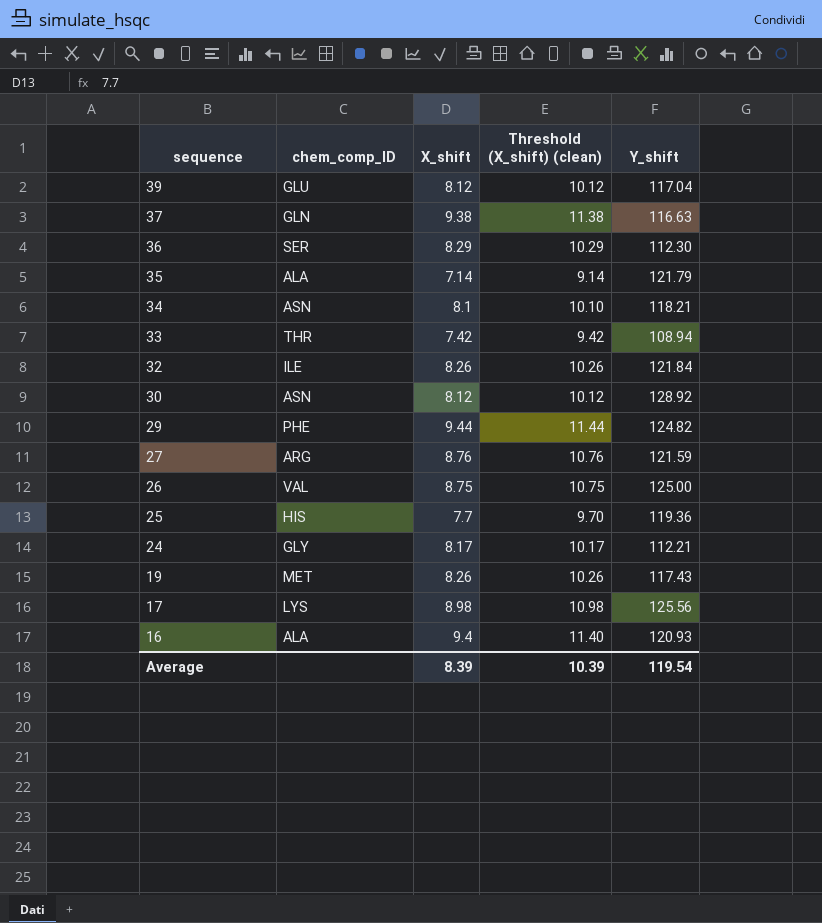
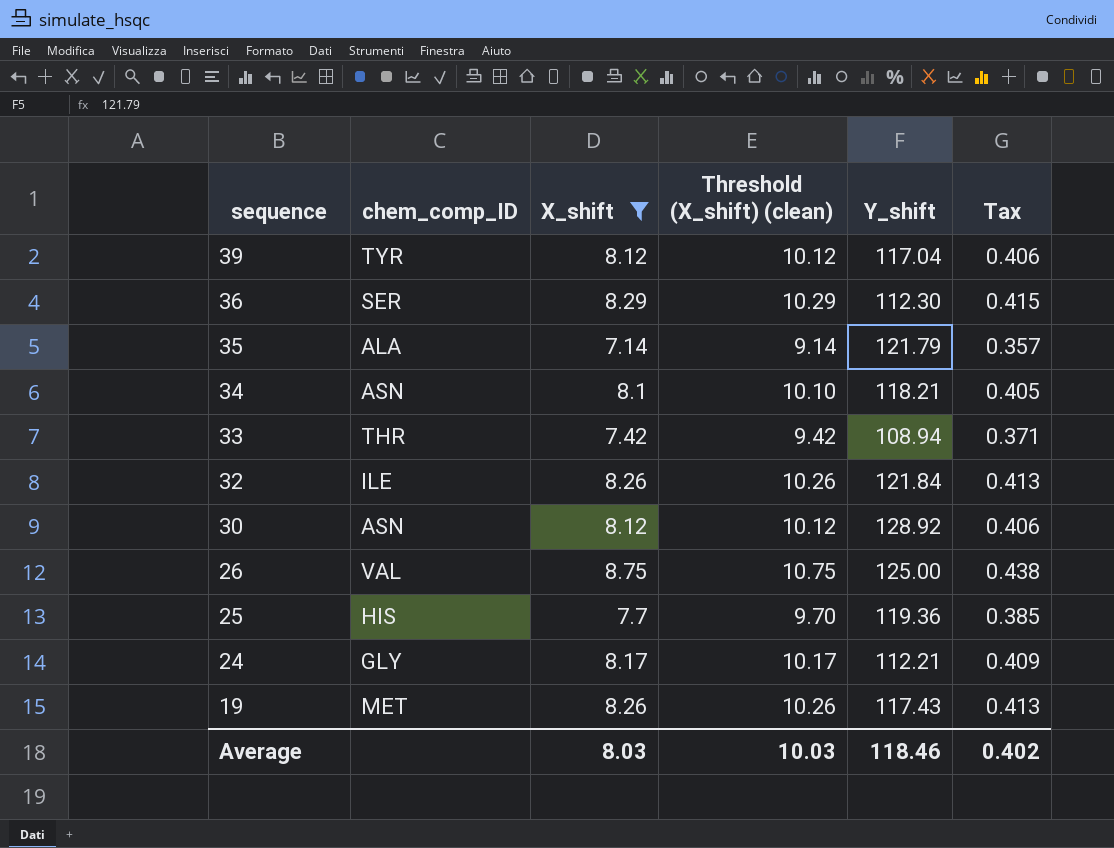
filter: none -> X_shift <= 8.75
column Tax | formula: none -> [X_shift] * 0.05
39 | chem_comp_ID: GLU -> TYR
Average | X_shift: 8.39 -> 8.03
Average | Threshold (X_shift) (clean): 10.39 -> 10.03
Average | Y_shift: 119.54 -> 118.46

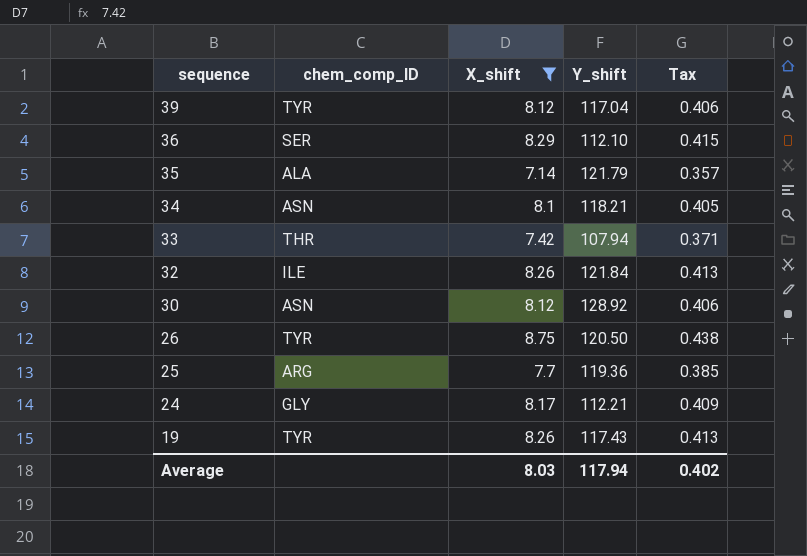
column Threshold (X_shift) (clean) | formula: [X_shift] + 2 -> none
36 | Y_shift: 112.30 -> 112.10
33 | Y_shift: 108.94 -> 107.94
26 | chem_comp_ID: VAL -> TYR
26 | Y_shift: 125.00 -> 120.50
25 | chem_comp_ID: HIS -> ARG
19 | chem_comp_ID: MET -> TYR
Average | Y_shift: 118.46 -> 117.94

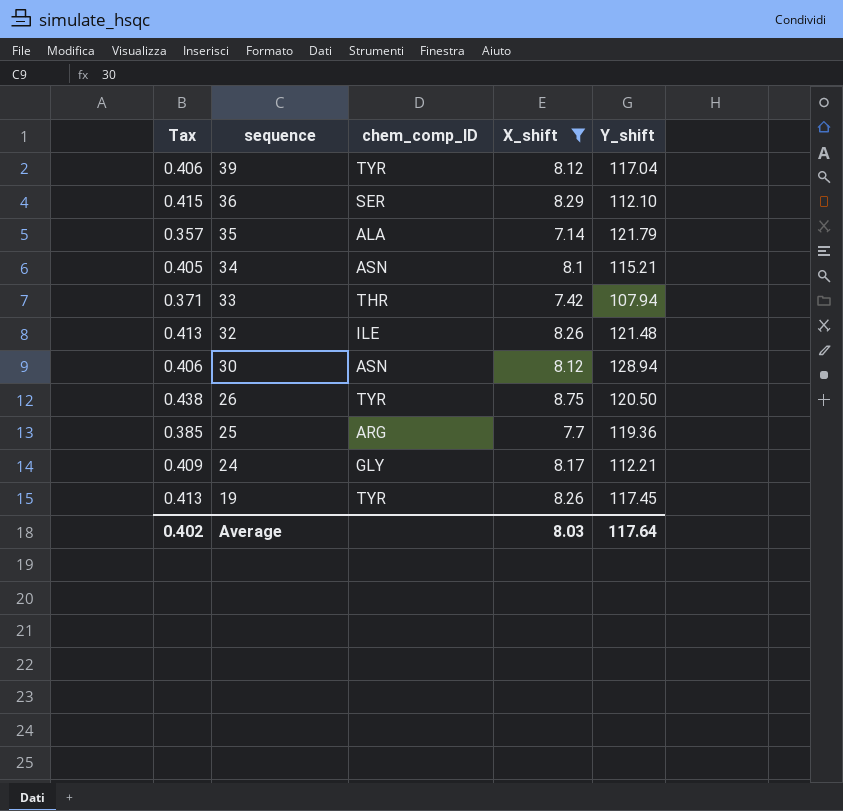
column Tax | position: 5 -> 1
34 | Y_shift: 118.21 -> 115.21
32 | Y_shift: 121.84 -> 121.48
30 | Y_shift: 128.92 -> 128.94
19 | Y_shift: 117.43 -> 117.45
Average | Y_shift: 117.94 -> 117.64

